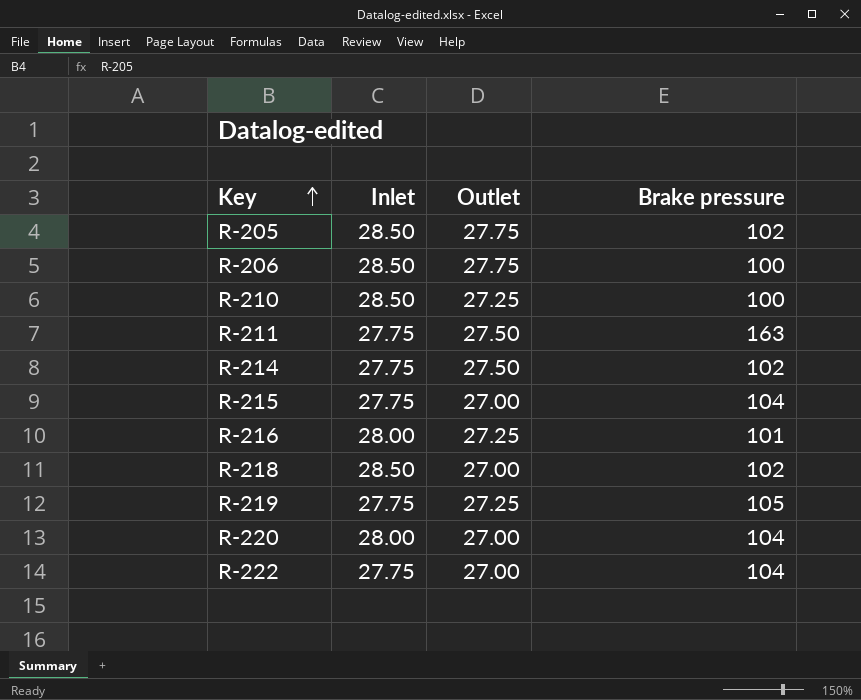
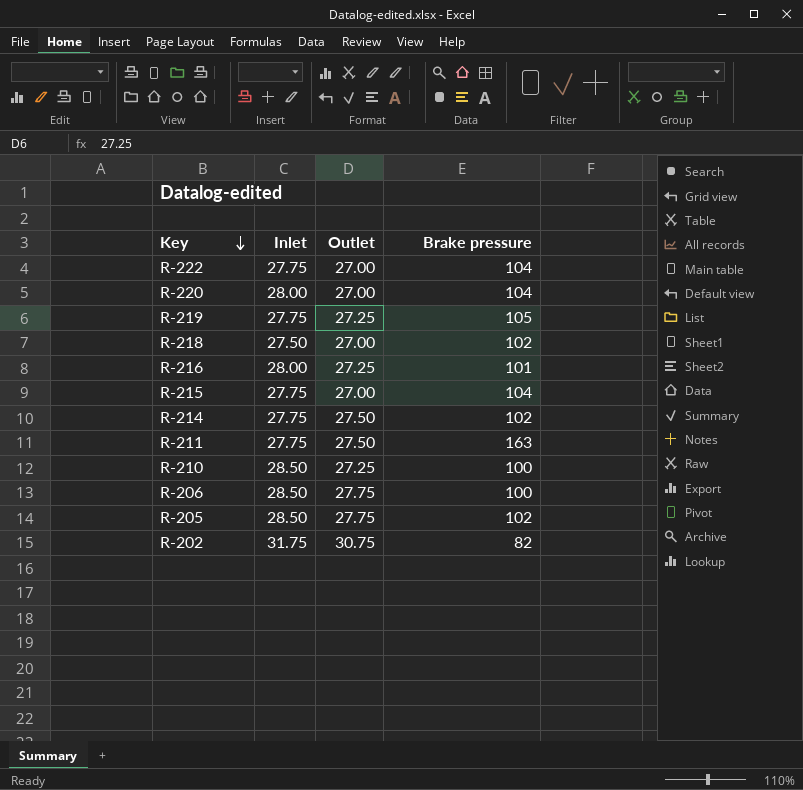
row order: Key ascending -> Key descending
R-218 | Inlet: 28.50 -> 27.50
row R-202: none -> 31.75 | 30.75 | 82

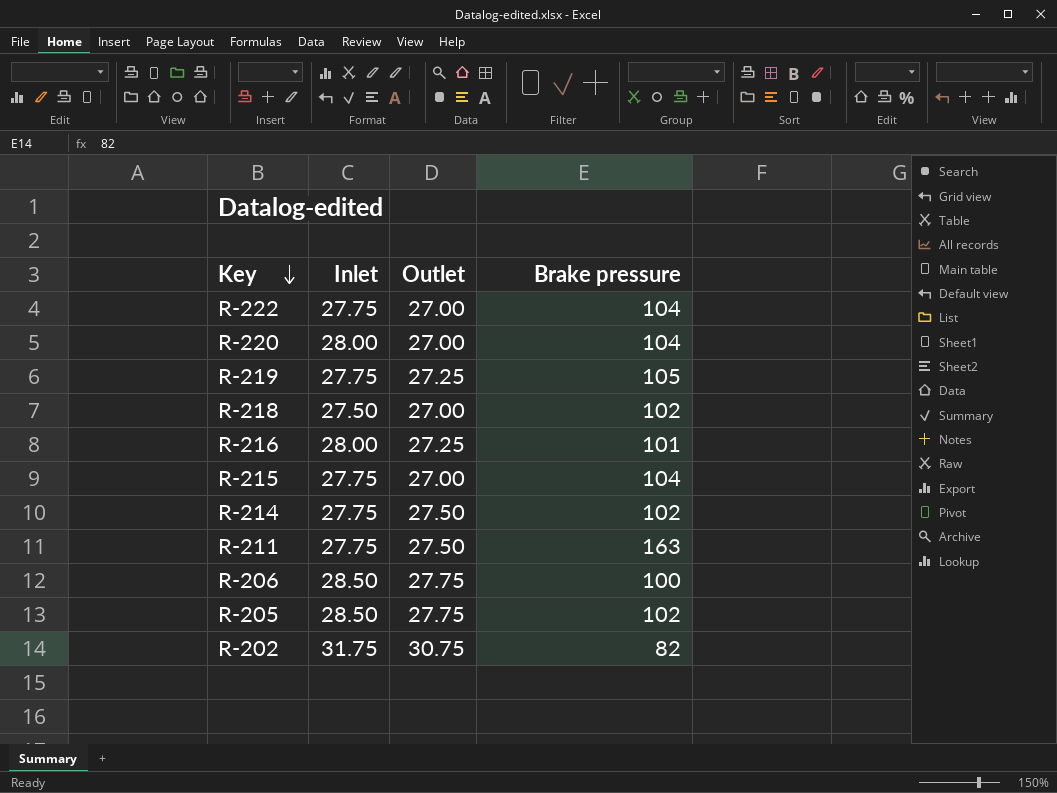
row R-210: 28.50 | 27.25 | 100 -> none

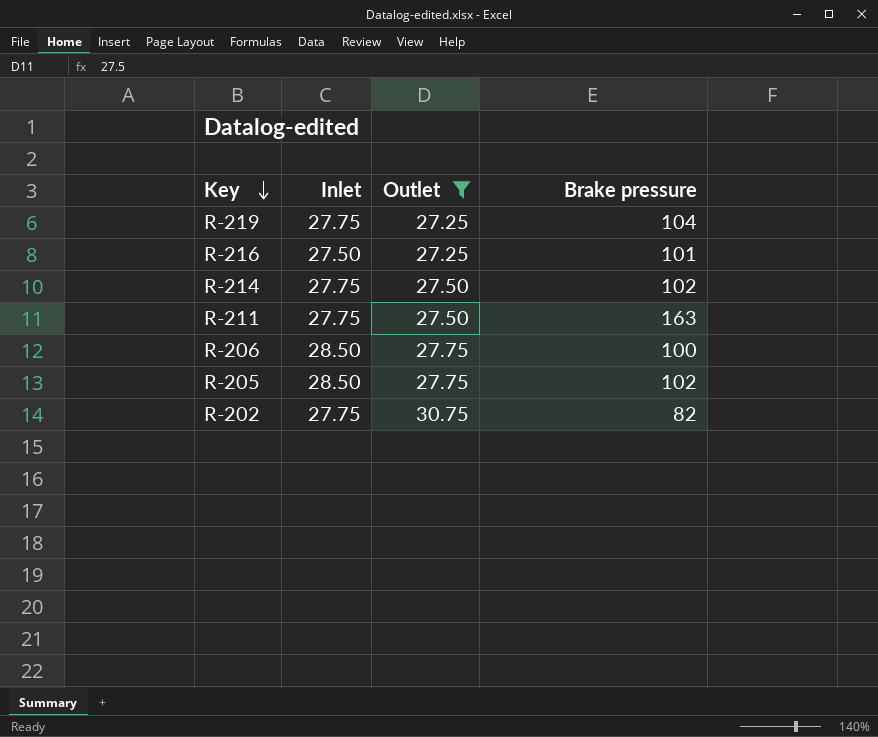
filter: none -> Outlet != 27.00
R-219 | Brake pressure: 105 -> 104
R-216 | Inlet: 28.00 -> 27.50
R-202 | Inlet: 31.75 -> 27.75

